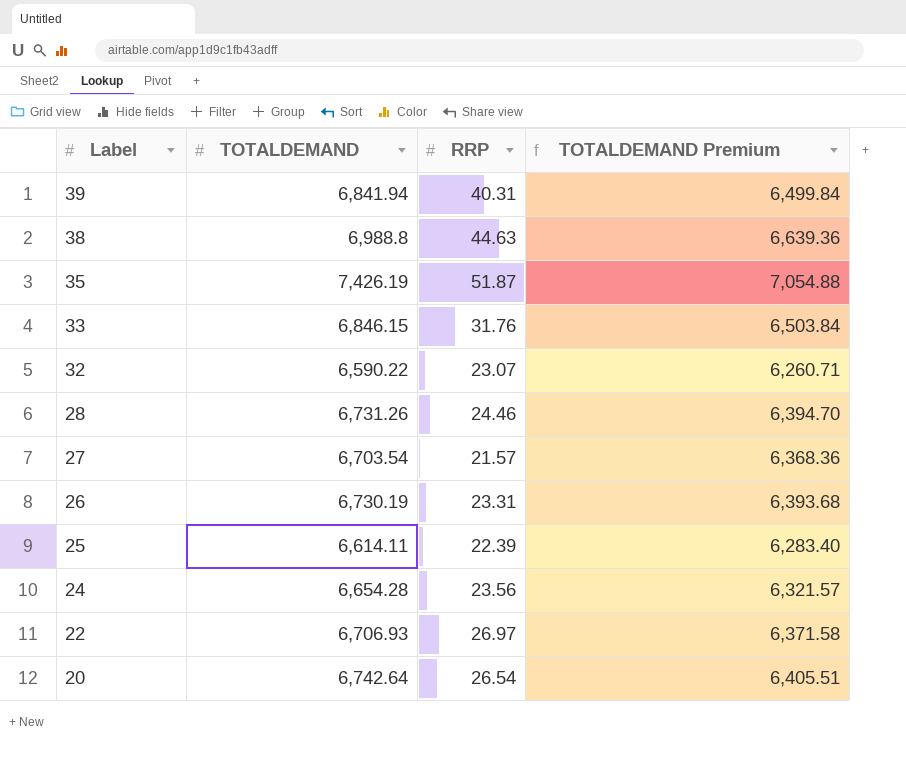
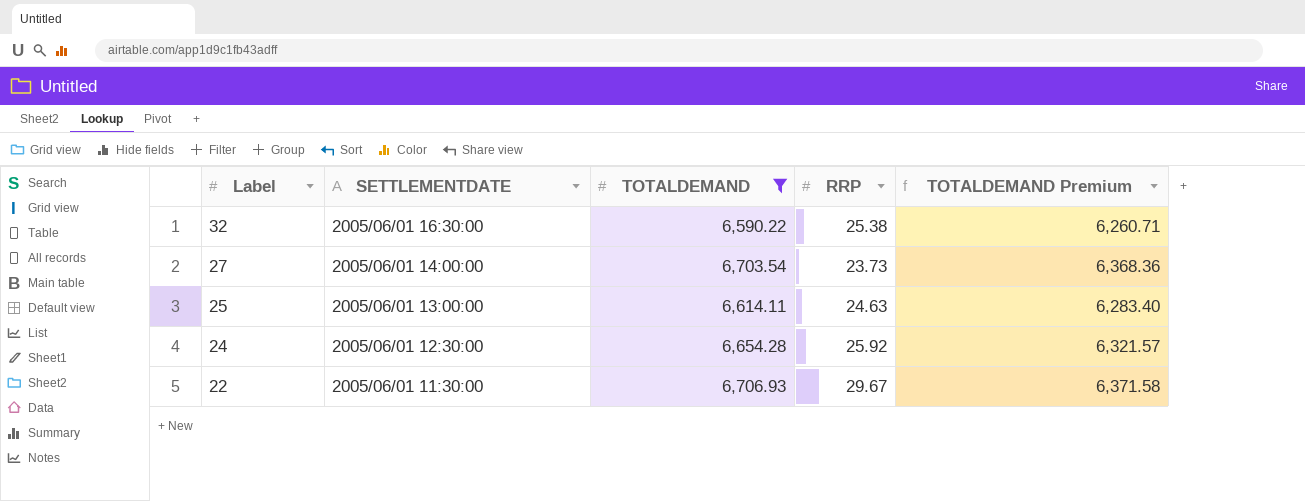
filter: none -> TOTALDEMAND <= 6,706.93
column SETTLEMENTDATE | position: none -> 2
32 | RRP: 23.07 -> 25.38
27 | RRP: 21.57 -> 23.73
25 | RRP: 22.39 -> 24.63
24 | RRP: 23.56 -> 25.92
22 | RRP: 26.97 -> 29.67

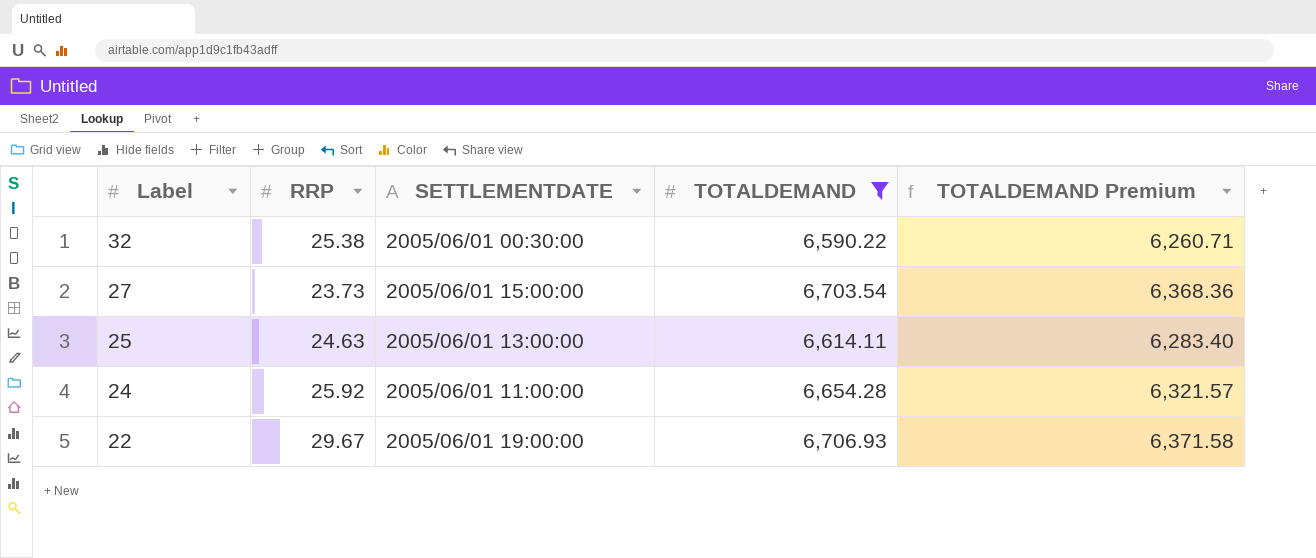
column RRP | position: 4 -> 2
32 | SETTLEMENTDATE: 2005/06/01 16:30:00 -> 2005/06/01 00:30:00
27 | SETTLEMENTDATE: 2005/06/01 14:00:00 -> 2005/06/01 15:00:00
24 | SETTLEMENTDATE: 2005/06/01 12:30:00 -> 2005/06/01 11:00:00
22 | SETTLEMENTDATE: 2005/06/01 11:30:00 -> 2005/06/01 19:00:00

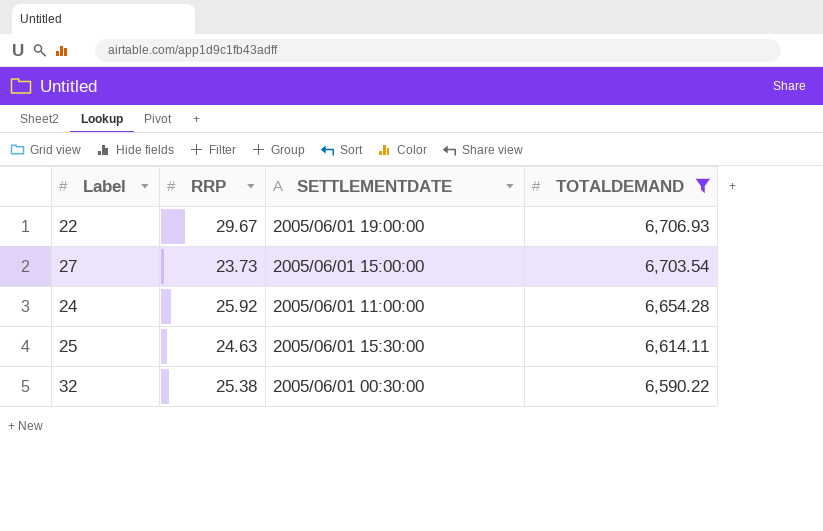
row order: Label descending -> TOTALDEMAND descending
column TOTALDEMAND Premium | formula: [TOTALDEMAND] * 0.95 -> none
25 | SETTLEMENTDATE: 2005/06/01 13:00:00 -> 2005/06/01 15:30:00

